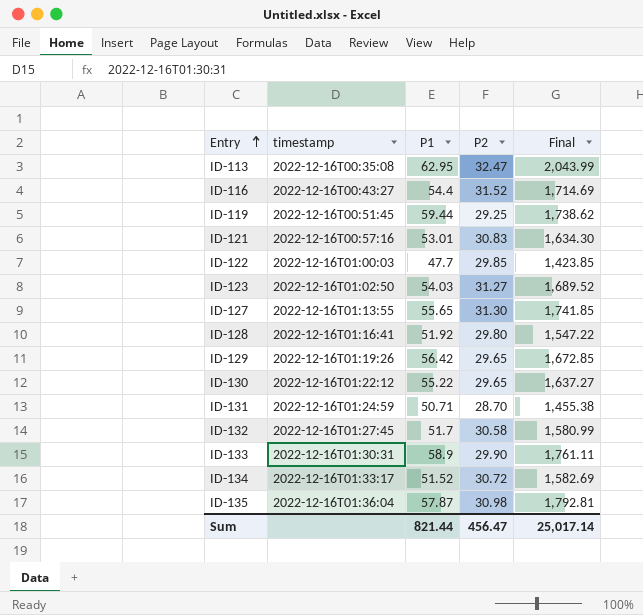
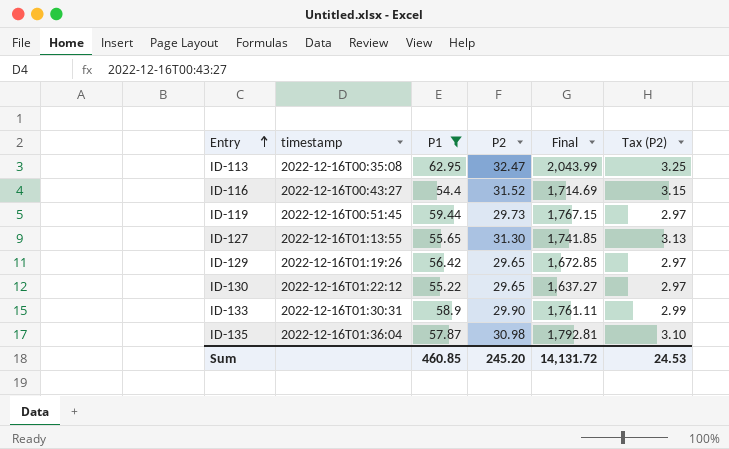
filter: none -> P1 >= 54.4
column Tax (P2) | formula: none -> [P2] * 0.1
ID-119 | P2: 29.25 -> 29.73
ID-119 | Final: 1,738.62 -> 1,767.15
Sum | P1: 821.44 -> 460.85
Sum | P2: 456.47 -> 245.20
Sum | Final: 25,017.14 -> 14,131.72

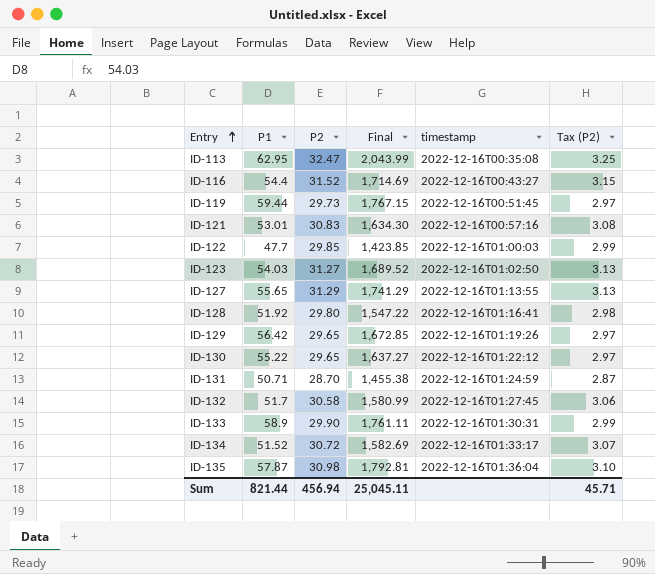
filter: P1 >= 54.4 -> none
column timestamp | position: 2 -> 5
ID-127 | P2: 31.30 -> 31.29
ID-127 | Final: 1,741.85 -> 1,741.29
Sum | P1: 460.85 -> 821.44
Sum | P2: 245.20 -> 456.94
Sum | Final: 14,131.72 -> 25,045.11
Sum | Tax (P2): 24.53 -> 45.71

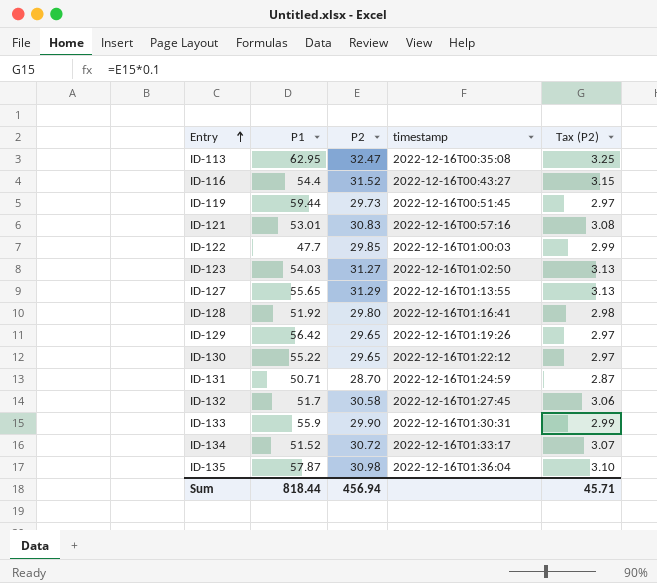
column Final | formula: [P1] * [P2] -> none
ID-133 | P1: 58.9 -> 55.9
Sum | P1: 821.44 -> 818.44

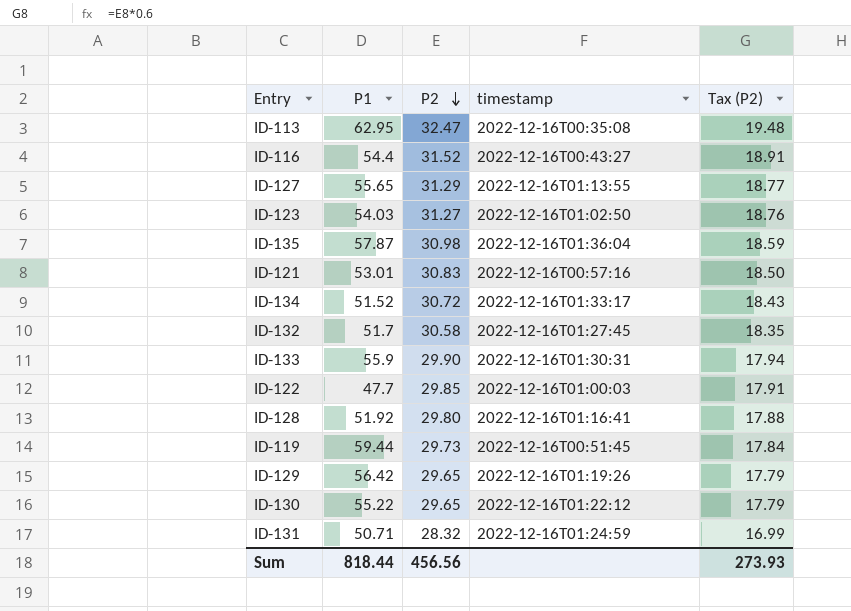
row order: Entry ascending -> P2 descending
column Tax (P2) | formula: [P2] * 0.1 -> [P2] * 0.6
ID-131 | P2: 28.70 -> 28.32
Sum | P2: 456.94 -> 456.56
Sum | Tax (P2): 45.71 -> 273.93

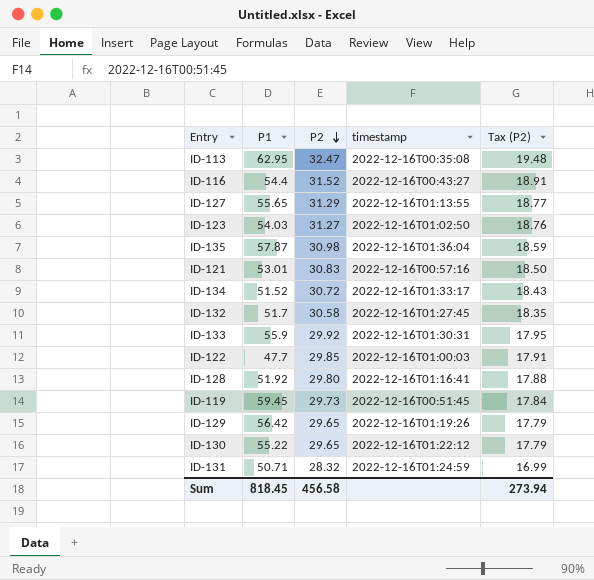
ID-133 | P2: 29.90 -> 29.92
ID-133 | Tax (P2): 17.94 -> 17.95
ID-119 | P1: 59.44 -> 59.45
Sum | P1: 818.44 -> 818.45
Sum | P2: 456.56 -> 456.58
Sum | Tax (P2): 273.93 -> 273.94

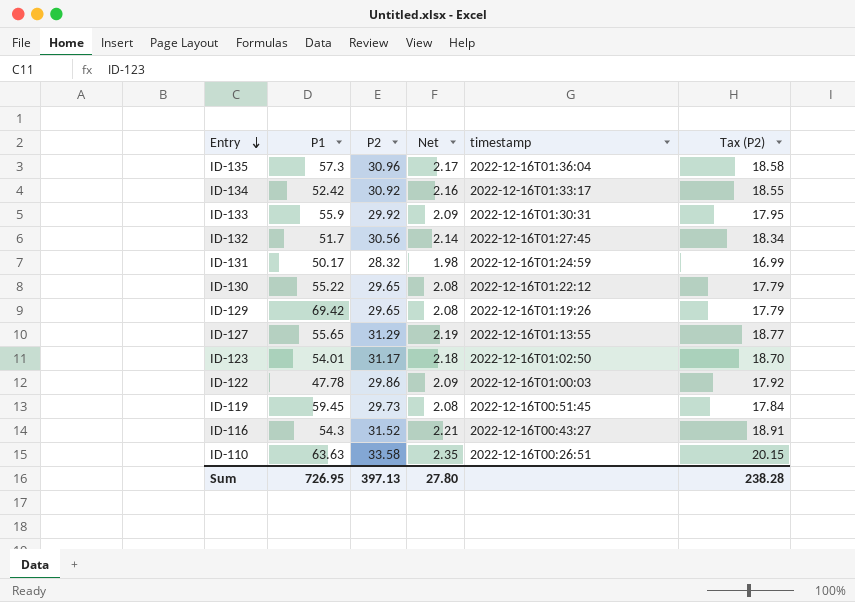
row order: P2 descending -> Entry descending
column Net | formula: none -> [P2] * 0.07
row ID-113: 62.95 | 32.47 | 2022-12-16T00:35:08 | 19.48 -> none
row ID-121: 53.01 | 30.83 | 2022-12-16T00:57:16 | 18.50 -> none
row ID-128: 51.92 | 29.80 | 2022-12-16T01:16:41 | 17.88 -> none
ID-135 | P1: 57.87 -> 57.3
ID-135 | P2: 30.98 -> 30.96
ID-135 | Tax (P2): 18.59 -> 18.58
ID-134 | P1: 51.52 -> 52.42
ID-134 | P2: 30.72 -> 30.92
ID-134 | Tax (P2): 18.43 -> 18.55
ID-132 | P2: 30.58 -> 30.56
ID-132 | Tax (P2): 18.35 -> 18.34
ID-131 | P1: 50.71 -> 50.17
ID-129 | P1: 56.42 -> 69.42
ID-123 | P1: 54.03 -> 54.01
ID-123 | P2: 31.27 -> 31.17
ID-123 | Tax (P2): 18.76 -> 18.70
ID-122 | P1: 47.7 -> 47.78
ID-122 | P2: 29.85 -> 29.86
ID-122 | Tax (P2): 17.91 -> 17.92
ID-116 | P1: 54.4 -> 54.3
row ID-110: none -> 63.63 | 33.58 | 2.35 | 2022-12-16T00:26:51 | 20.15
Sum | P1: 818.45 -> 726.95
Sum | P2: 456.58 -> 397.13
Sum | Tax (P2): 273.94 -> 238.28

